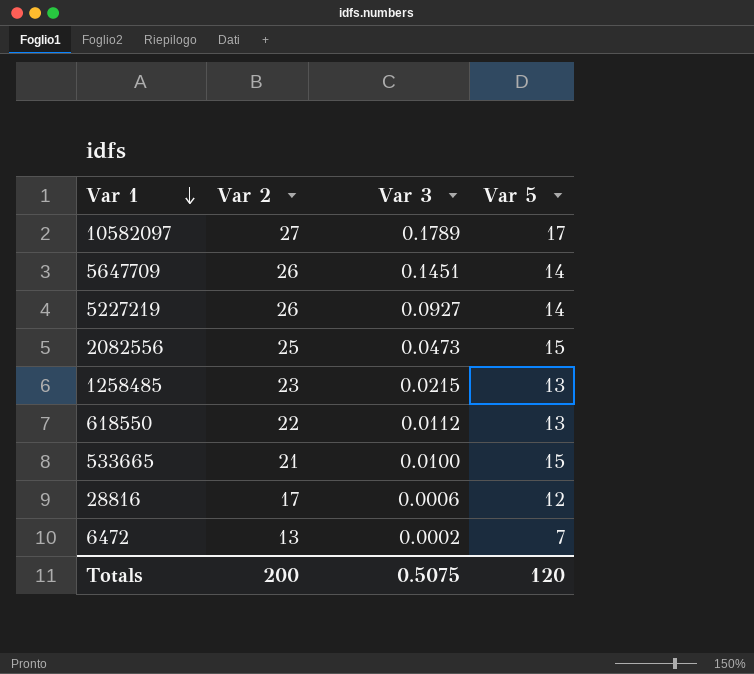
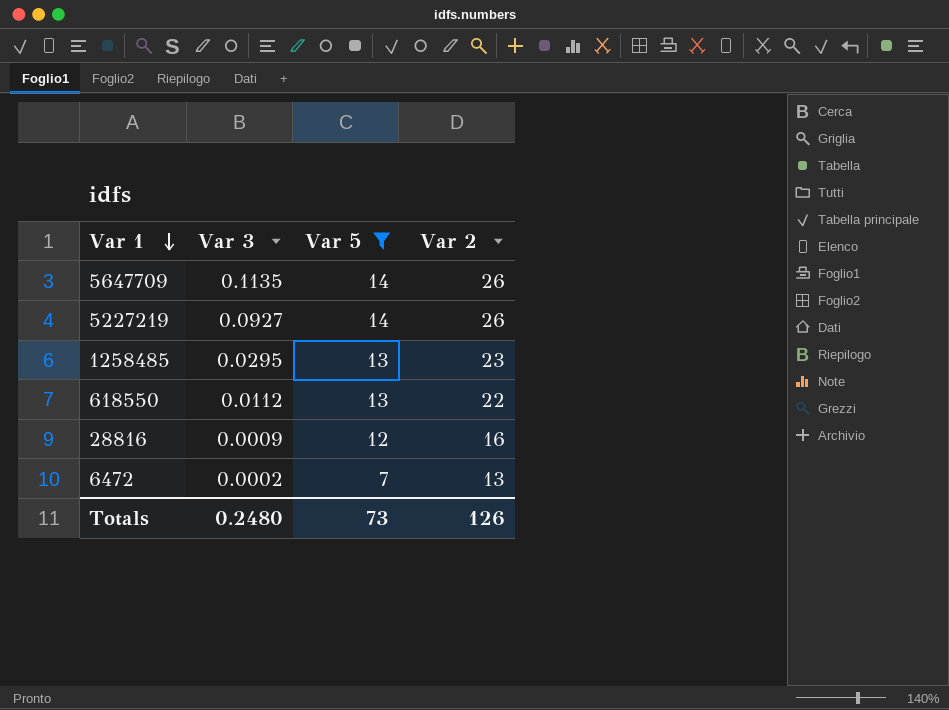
filter: none -> Var 5 <= 14
column Var 2 | position: 2 -> 4
5647709 | Var 3: 0.1451 -> 0.1135
1258485 | Var 3: 0.0215 -> 0.0295
28816 | Var 3: 0.0006 -> 0.0009
28816 | Var 2: 17 -> 16
Totals | Var 3: 0.5075 -> 0.2480
Totals | Var 5: 120 -> 73
Totals | Var 2: 200 -> 126

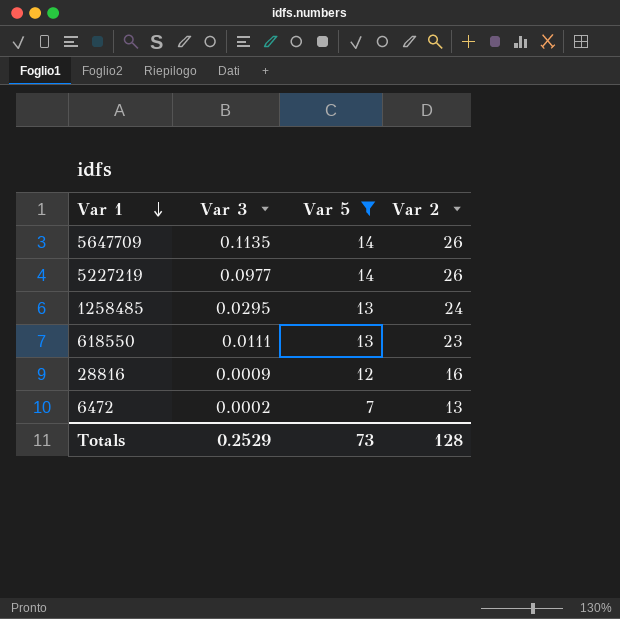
5227219 | Var 3: 0.0927 -> 0.0977
1258485 | Var 2: 23 -> 24
618550 | Var 3: 0.0112 -> 0.0111
618550 | Var 2: 22 -> 23
Totals | Var 3: 0.2480 -> 0.2529
Totals | Var 2: 126 -> 128

